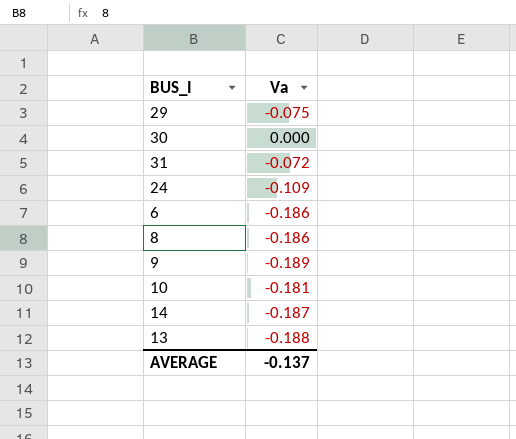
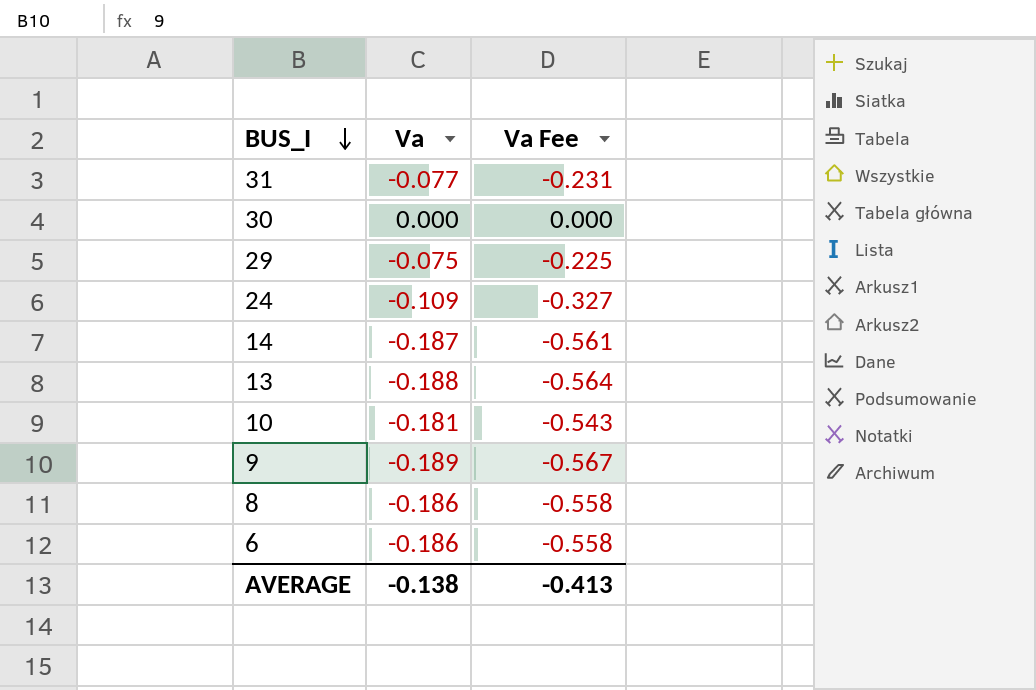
row order: none -> BUS_I descending
column Va Fee | formula: none -> [Va] * 3
31 | Va: -0.072 -> -0.077
AVERAGE | Va: -0.137 -> -0.138

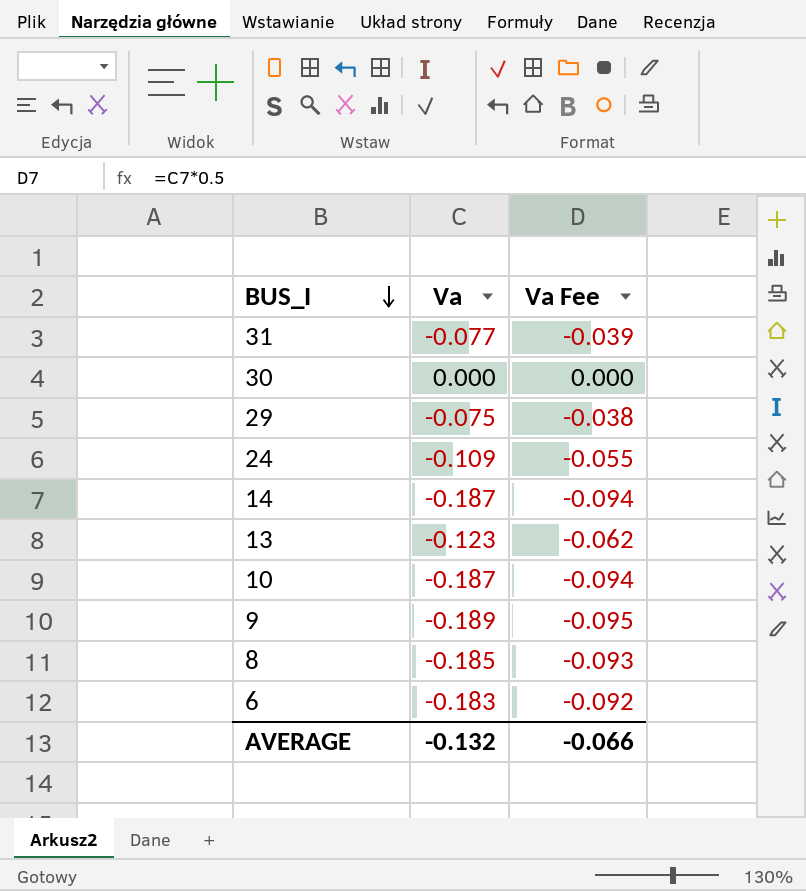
column Va Fee | formula: [Va] * 3 -> [Va] * 0.5
13 | Va: -0.188 -> -0.123
10 | Va: -0.181 -> -0.187
8 | Va: -0.186 -> -0.185
6 | Va: -0.186 -> -0.183
AVERAGE | Va: -0.138 -> -0.132
AVERAGE | Va Fee: -0.413 -> -0.066

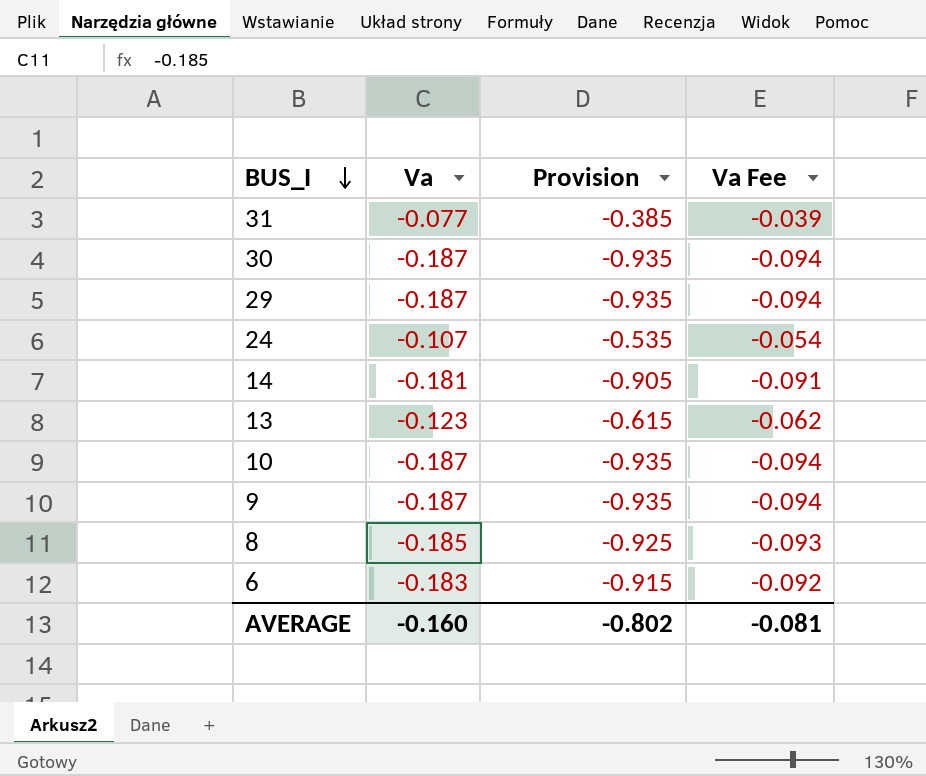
column Provision | formula: none -> [Va] * 5
30 | Va: 0.000 -> -0.187
30 | Va Fee: 0.000 -> -0.094
29 | Va: -0.075 -> -0.187
29 | Va Fee: -0.038 -> -0.094
24 | Va: -0.109 -> -0.107
24 | Va Fee: -0.055 -> -0.054
14 | Va: -0.187 -> -0.181
14 | Va Fee: -0.094 -> -0.091
9 | Va: -0.189 -> -0.187
9 | Va Fee: -0.095 -> -0.094
AVERAGE | Va: -0.132 -> -0.160
AVERAGE | Va Fee: -0.066 -> -0.081

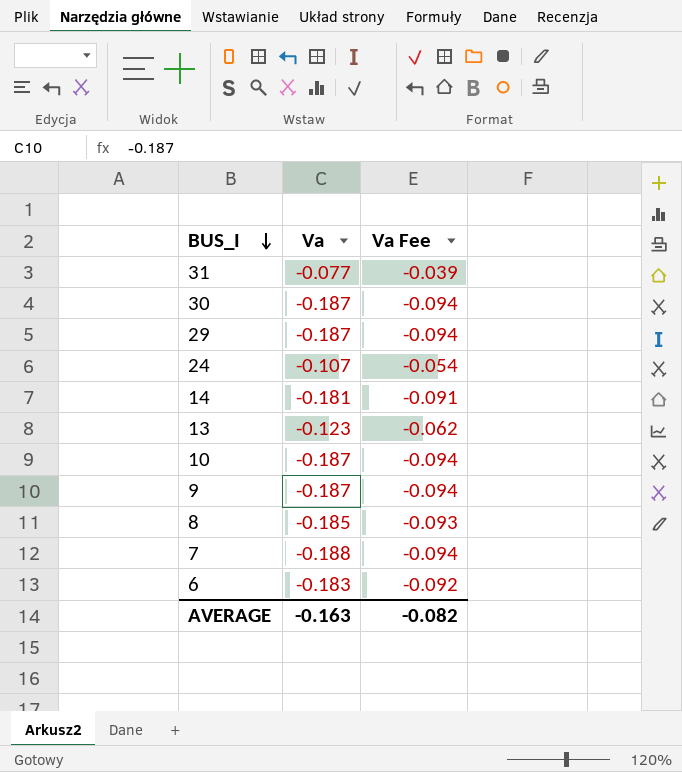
column Provision | formula: [Va] * 5 -> none
row 7: none -> -0.188 | -0.094
AVERAGE | Va: -0.160 -> -0.163
AVERAGE | Va Fee: -0.081 -> -0.082

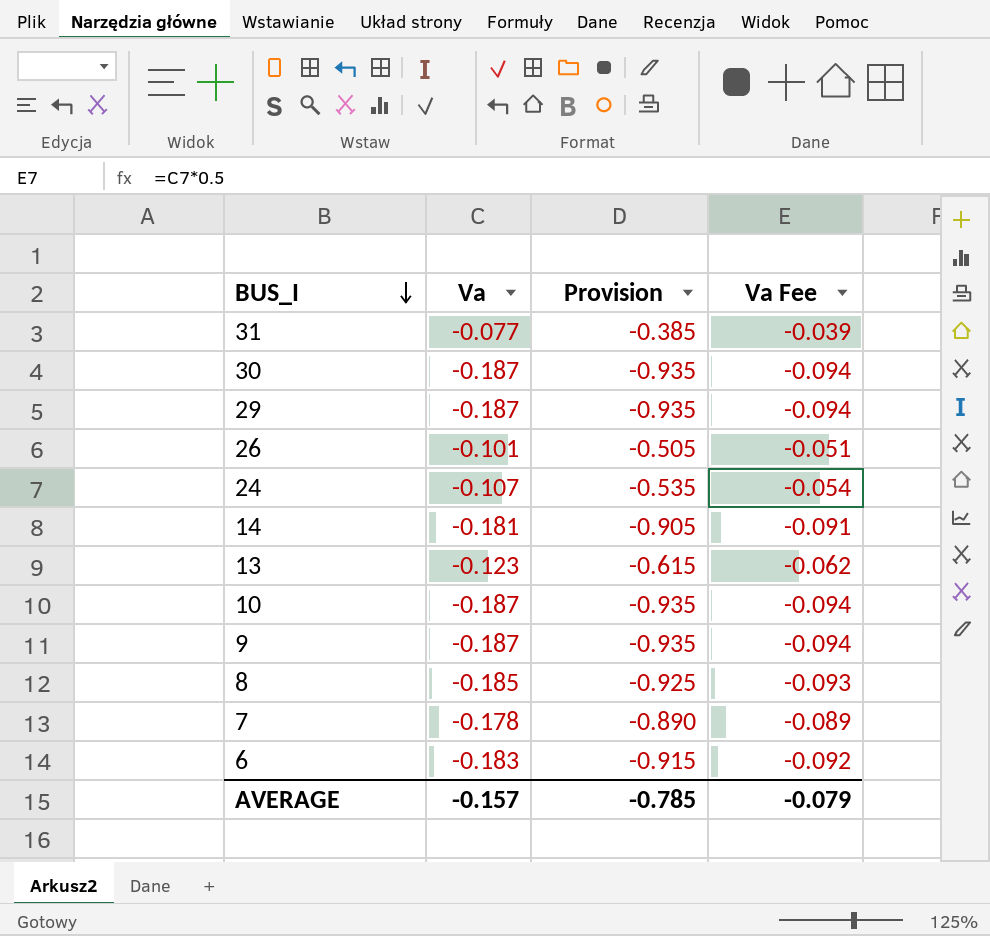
column Provision | formula: none -> [Va] * 5
row 26: none -> -0.101 | -0.505 | -0.051
7 | Va: -0.188 -> -0.178
7 | Va Fee: -0.094 -> -0.089
AVERAGE | Va: -0.163 -> -0.157
AVERAGE | Va Fee: -0.082 -> -0.079

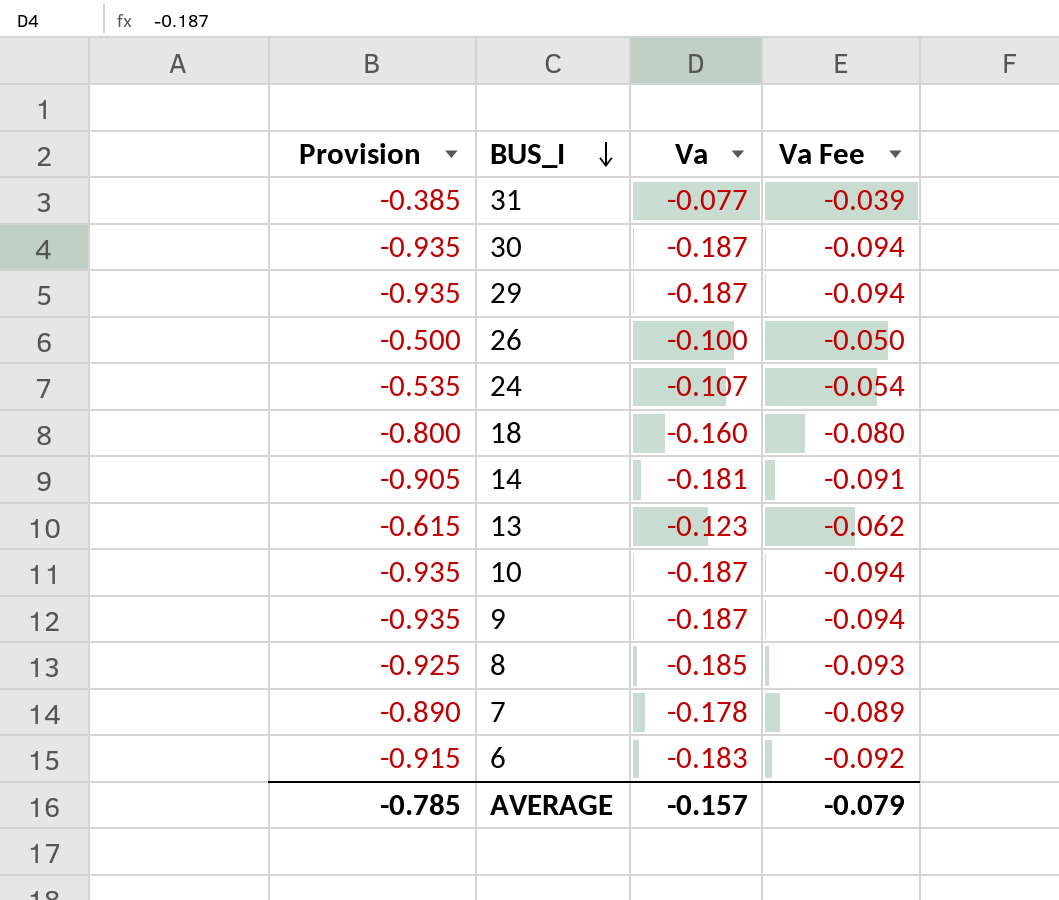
column Provision | position: 3 -> 1
26 | Provision: -0.505 -> -0.500
26 | Va: -0.101 -> -0.100
26 | Va Fee: -0.051 -> -0.050
row 18: none -> -0.800 | -0.160 | -0.080

